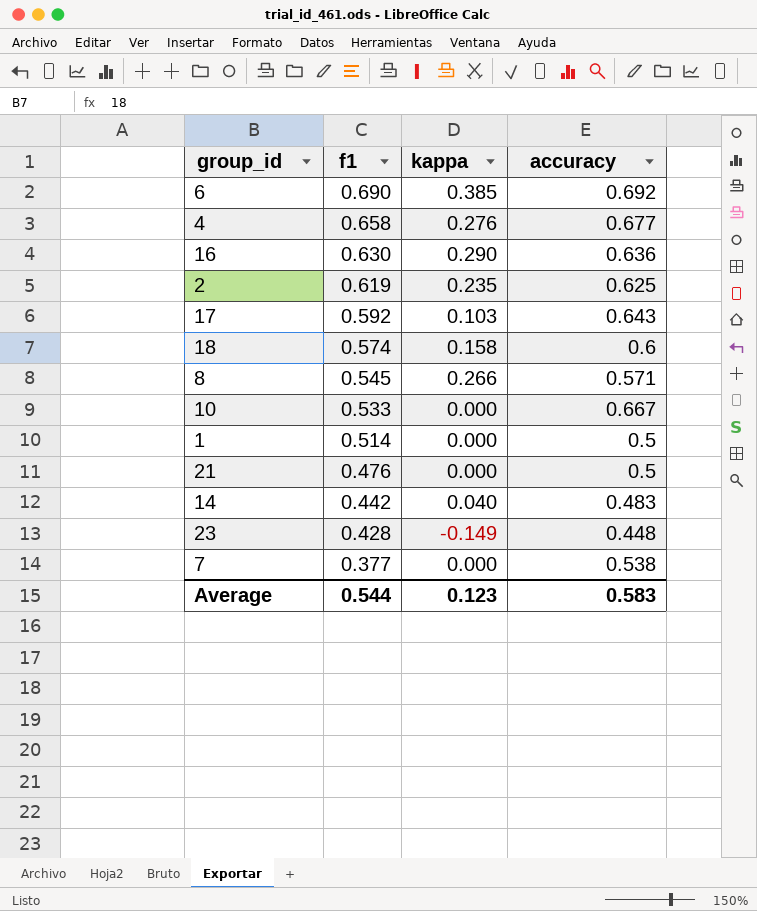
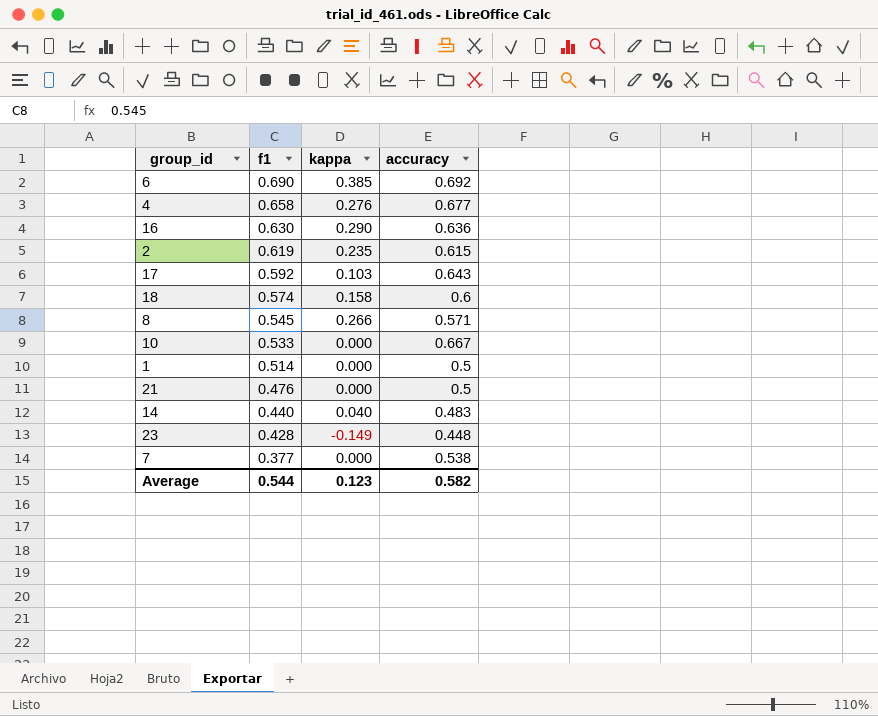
2 | accuracy: 0.625 -> 0.615
14 | f1: 0.442 -> 0.440
Average | accuracy: 0.583 -> 0.582

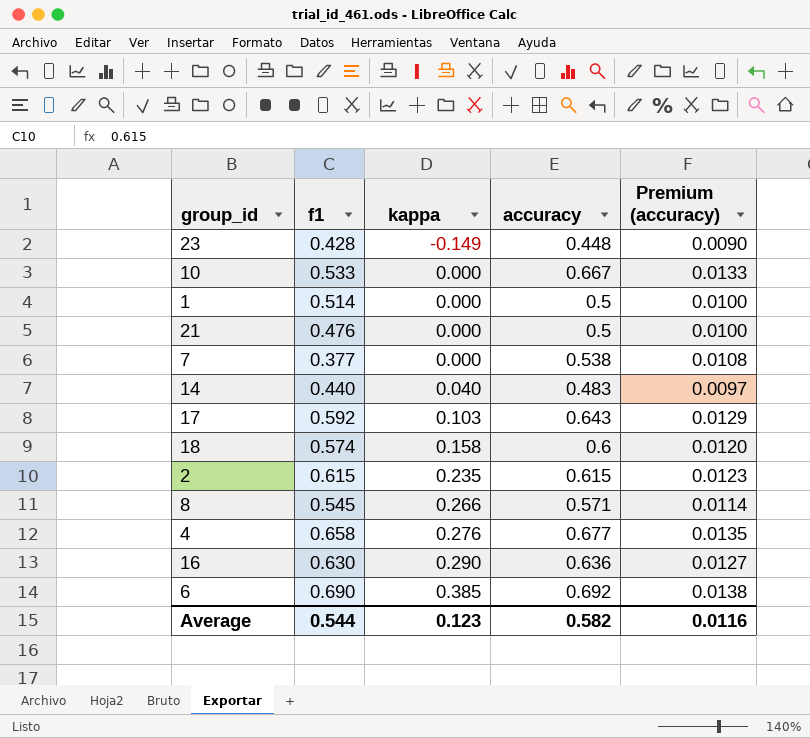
row order: f1 descending -> kappa ascending
column Premium (accuracy) | formula: none -> [accuracy] * 0.02
2 | f1: 0.619 -> 0.615

